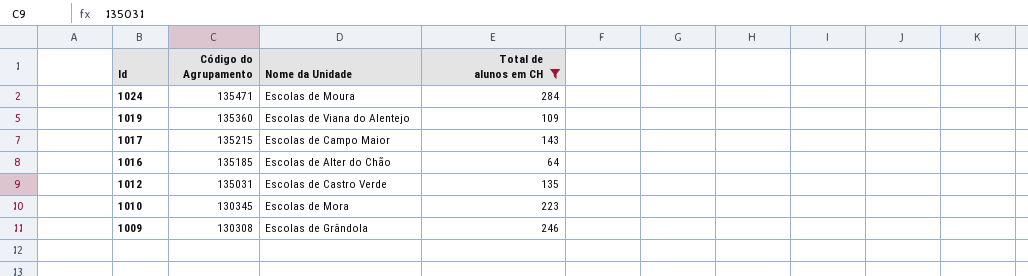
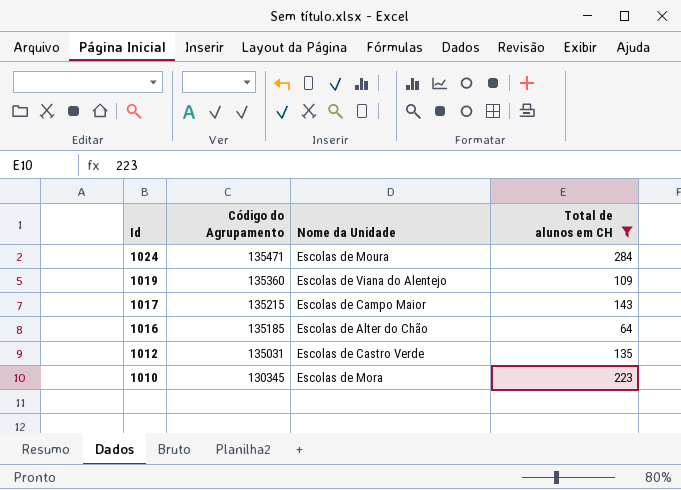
row 1009: 130308 | Escolas de Grândola | 246 -> none

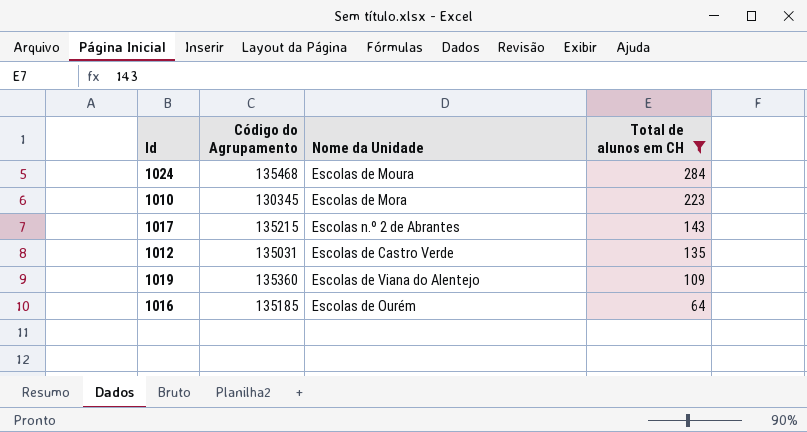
row order: Id descending -> Total de alunos em CH descending
1024 | Código do Agrupamento: 135471 -> 135468
1017 | Nome da Unidade: Escolas de Campo Maior -> Escolas n.º 2 de Abrantes
1016 | Nome da Unidade: Escolas de Alter do Chão -> Escolas de Ourém

